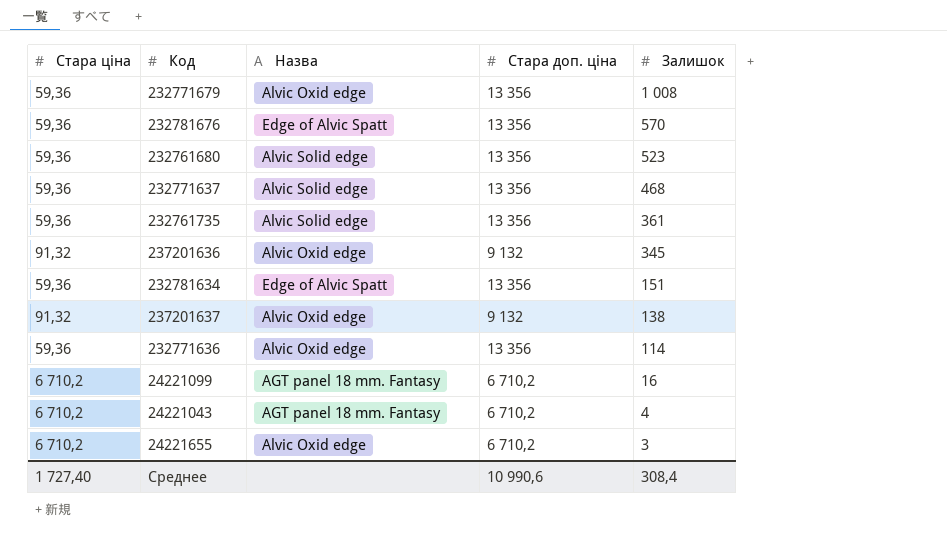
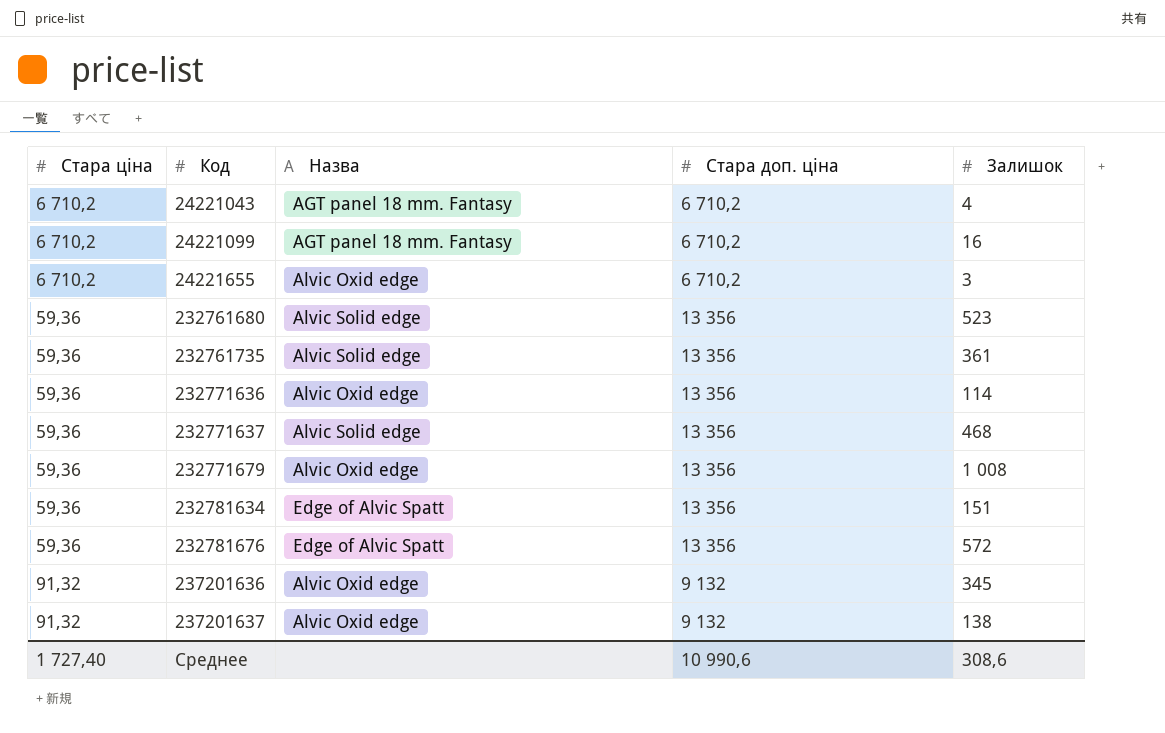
row order: Залишок descending -> Код ascending
232781676 | Залишок: 570 -> 572
Среднее | Залишок: 308,4 -> 308,6

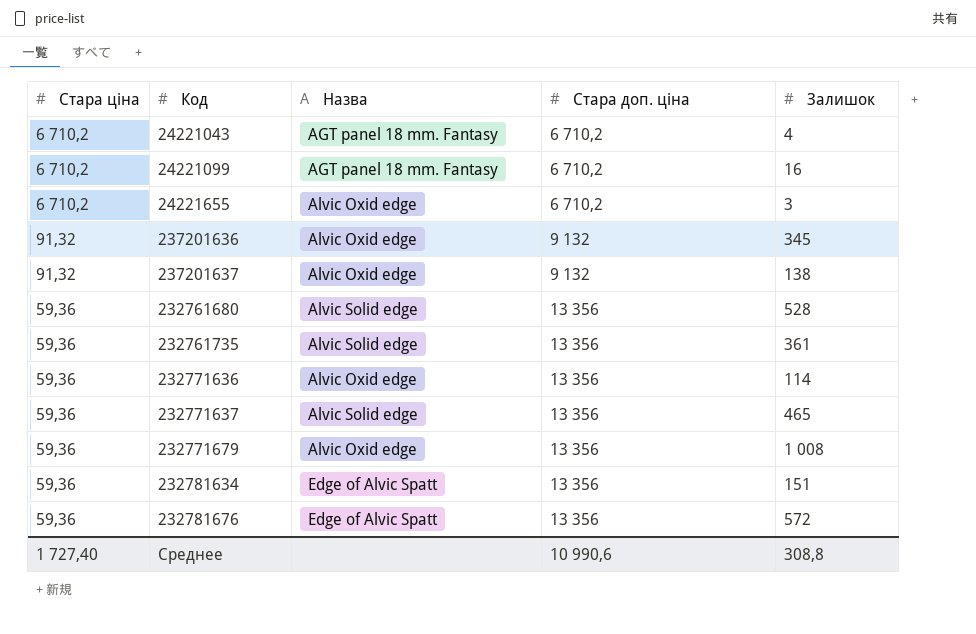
row order: Код ascending -> Стара ціна descending
232761680 | Залишок: 523 -> 528
232771637 | Залишок: 468 -> 465
Среднее | Залишок: 308,6 -> 308,8

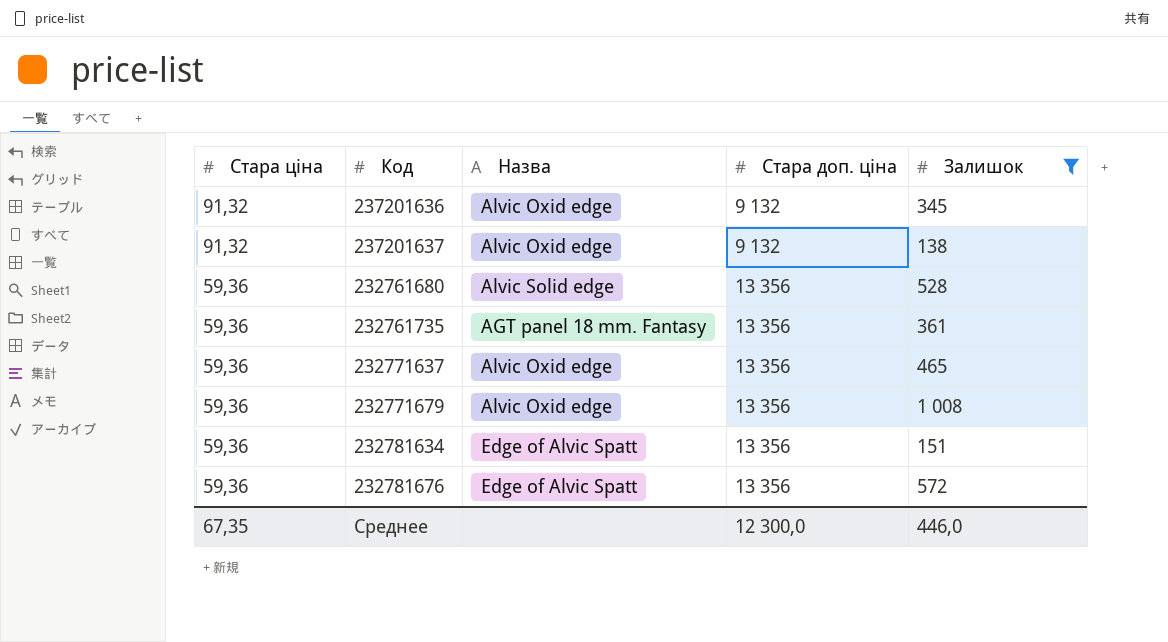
filter: none -> Залишок >= 138
232761735 | Назва: Alvic Solid edge -> AGT panel 18 mm. Fantasy
232771637 | Назва: Alvic Solid edge -> Alvic Oxid edge
Среднее | Стара ціна: 1 727,40 -> 67,35
Среднее | Стара доп. ціна: 10 990,6 -> 12 300,0
Среднее | Залишок: 308,8 -> 446,0

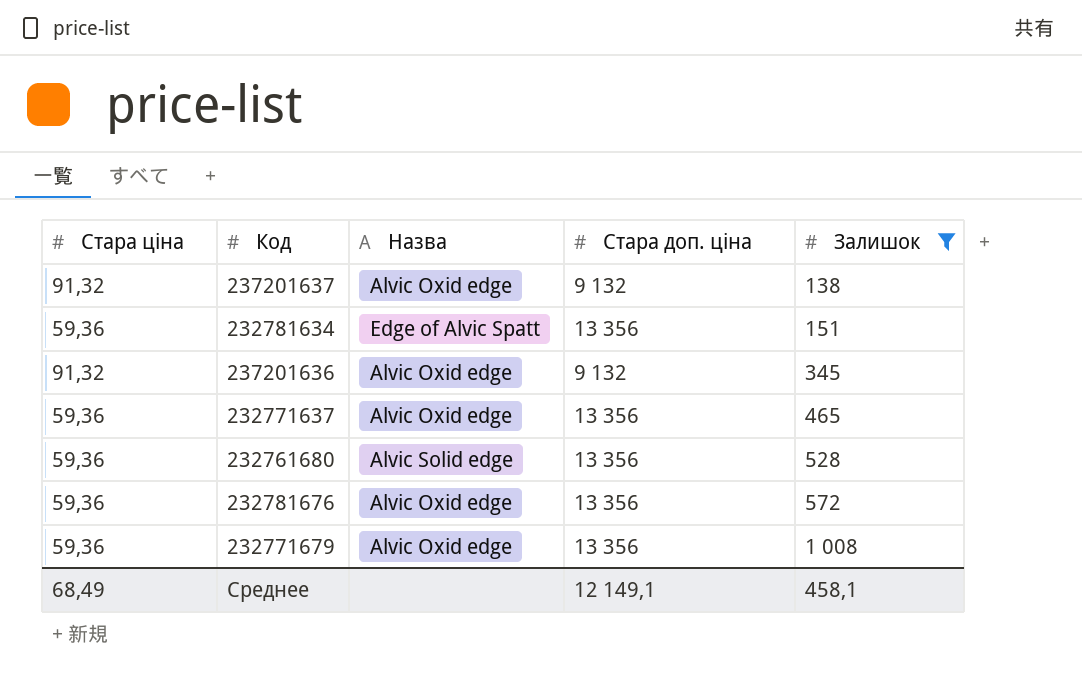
row order: Стара ціна descending -> Залишок ascending
row 232761735: 59,36 | AGT panel 18 mm. Fantasy | 13 356 | 361 -> none
232781676 | Назва: Edge of Alvic Spatt -> Alvic Oxid edge
Среднее | Стара ціна: 67,35 -> 68,49
Среднее | Стара доп. ціна: 12 300,0 -> 12 149,1
Среднее | Залишок: 446,0 -> 458,1

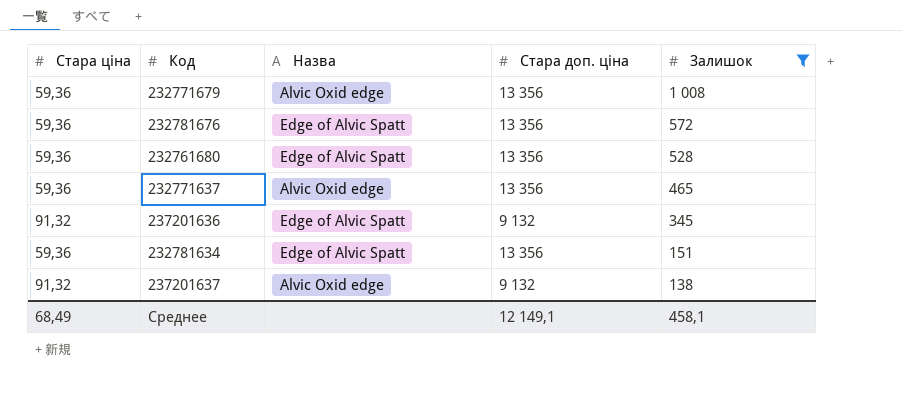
row order: Залишок ascending -> Залишок descending
232781676 | Назва: Alvic Oxid edge -> Edge of Alvic Spatt
232761680 | Назва: Alvic Solid edge -> Edge of Alvic Spatt
237201636 | Назва: Alvic Oxid edge -> Edge of Alvic Spatt

